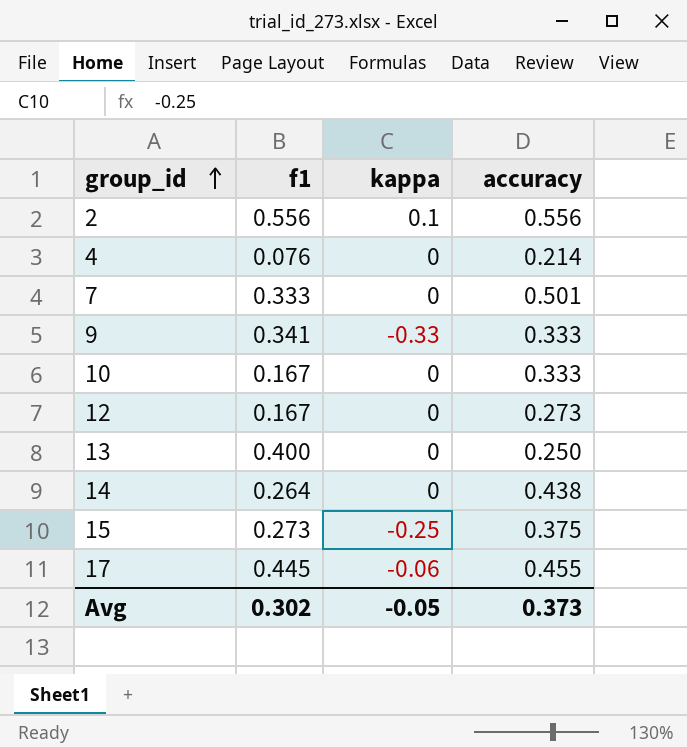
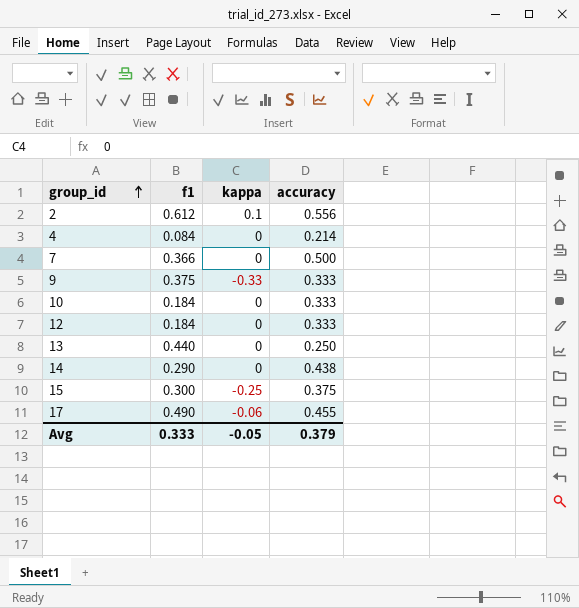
2 | f1: 0.556 -> 0.612
4 | f1: 0.076 -> 0.084
7 | f1: 0.333 -> 0.366
7 | accuracy: 0.501 -> 0.500
9 | f1: 0.341 -> 0.375
10 | f1: 0.167 -> 0.184
12 | f1: 0.167 -> 0.184
12 | accuracy: 0.273 -> 0.333
13 | f1: 0.400 -> 0.440
14 | f1: 0.264 -> 0.290
15 | f1: 0.273 -> 0.300
17 | f1: 0.445 -> 0.490
Avg | f1: 0.302 -> 0.333
Avg | accuracy: 0.373 -> 0.379

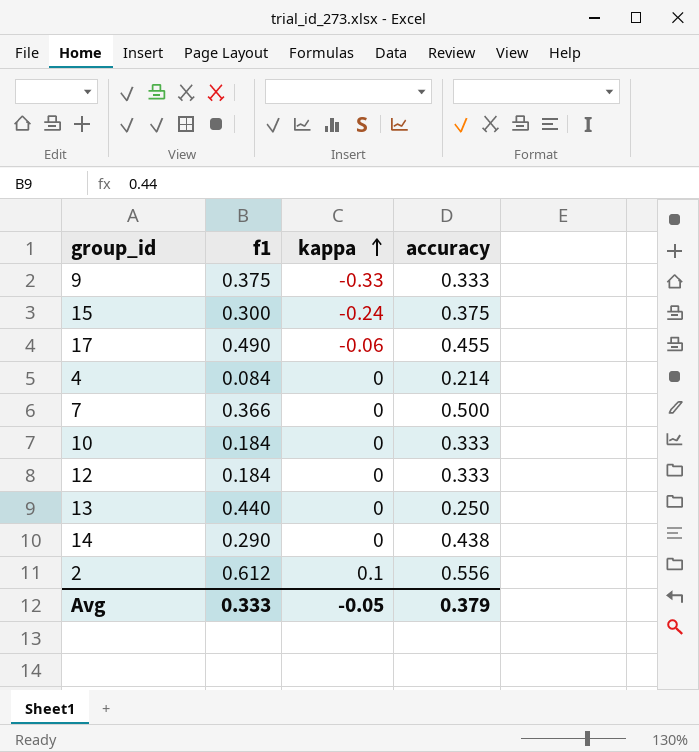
row order: group_id ascending -> kappa ascending
15 | kappa: -0.25 -> -0.24

